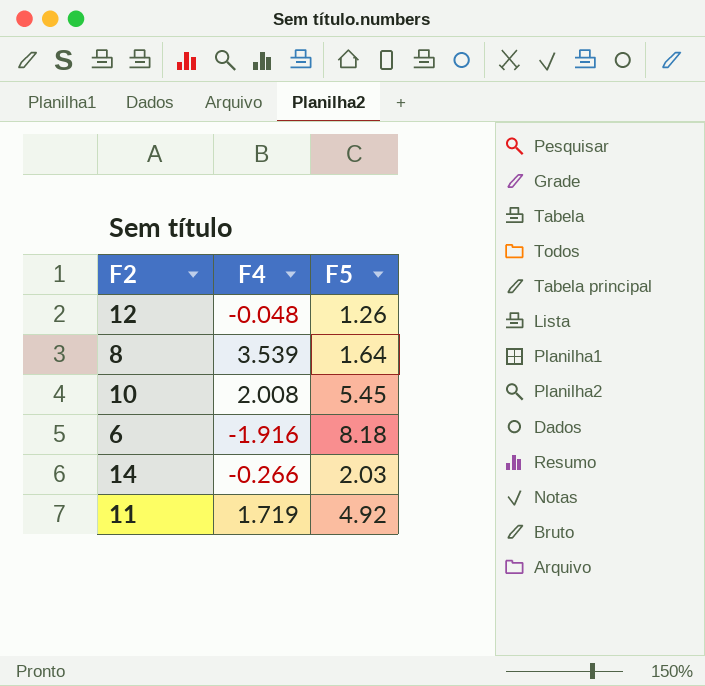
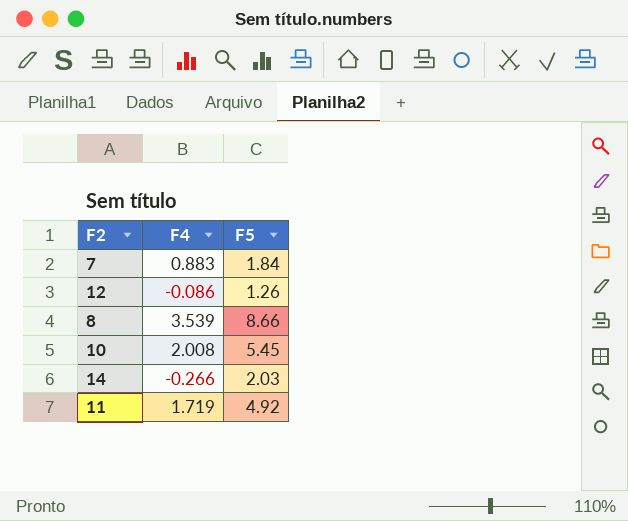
row 6: -1.916 | 8.18 -> none
row 7: none -> 0.883 | 1.84
12 | F4: -0.048 -> -0.086
8 | F5: 1.64 -> 8.66

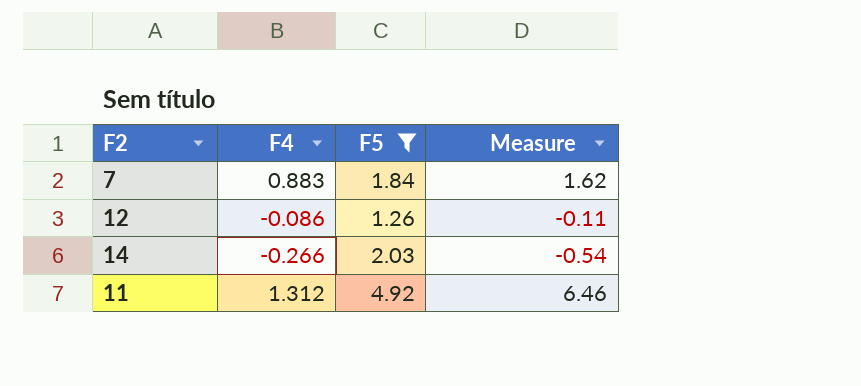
filter: none -> F5 <= 4.92
column Measure | formula: none -> [F4] * [F5]
11 | F4: 1.719 -> 1.312

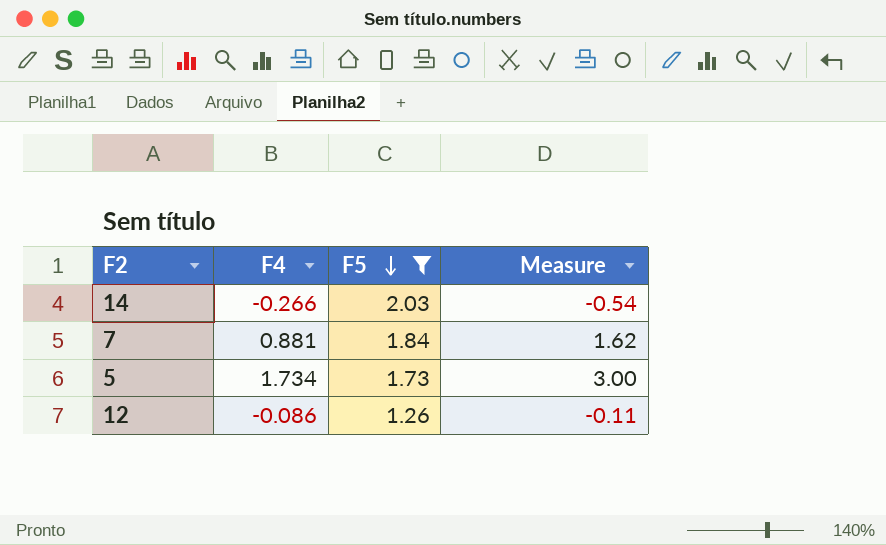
row order: none -> F5 descending
row 11: 1.312 | 4.92 | 6.46 -> none
7 | F4: 0.883 -> 0.881
row 5: none -> 1.734 | 1.73 | 3.00

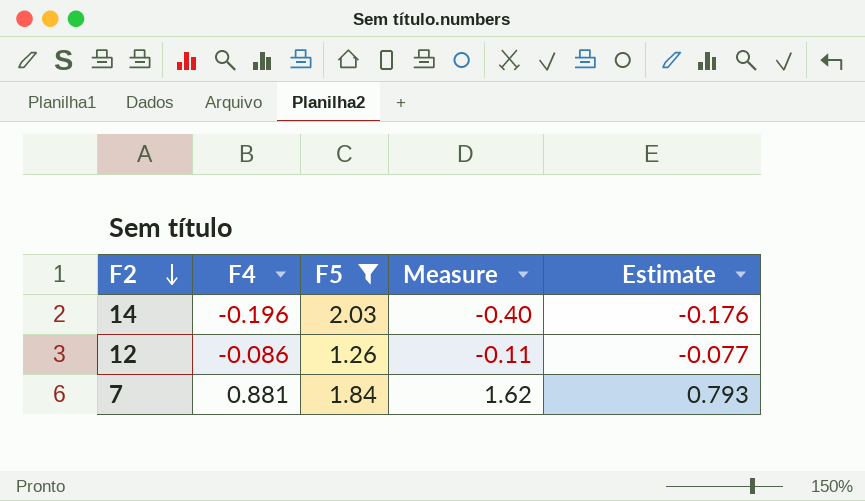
row order: F5 descending -> F2 descending
column Estimate | formula: none -> [F4] * 0.9
row 5: 1.734 | 1.73 | 3.00 -> none
14 | F4: -0.266 -> -0.196
14 | Measure: -0.54 -> -0.40

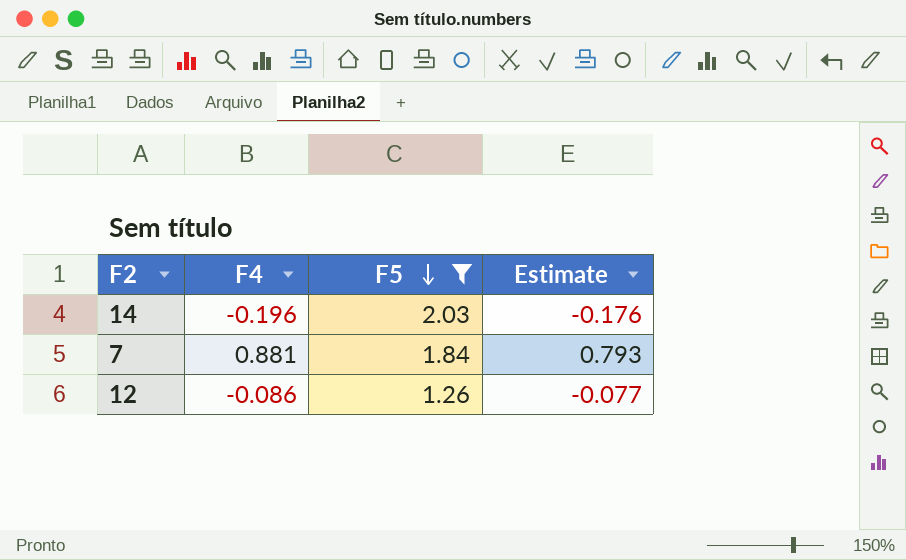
row order: F2 descending -> F5 descending
column Measure | formula: [F4] * [F5] -> none

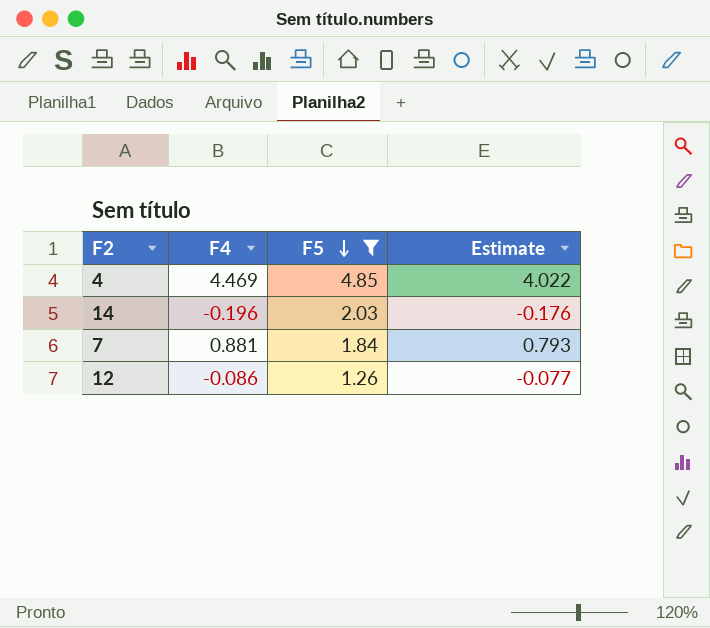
row 4: none -> 4.469 | 4.85 | 4.022

